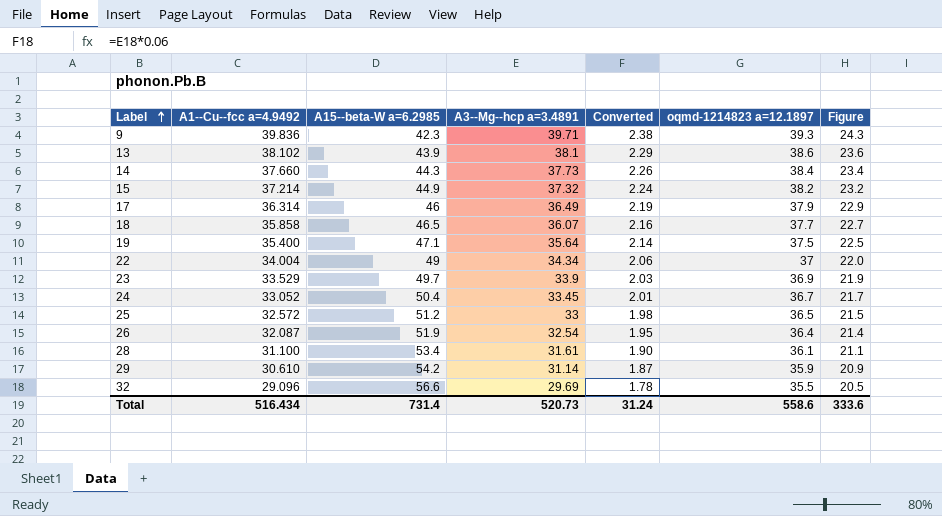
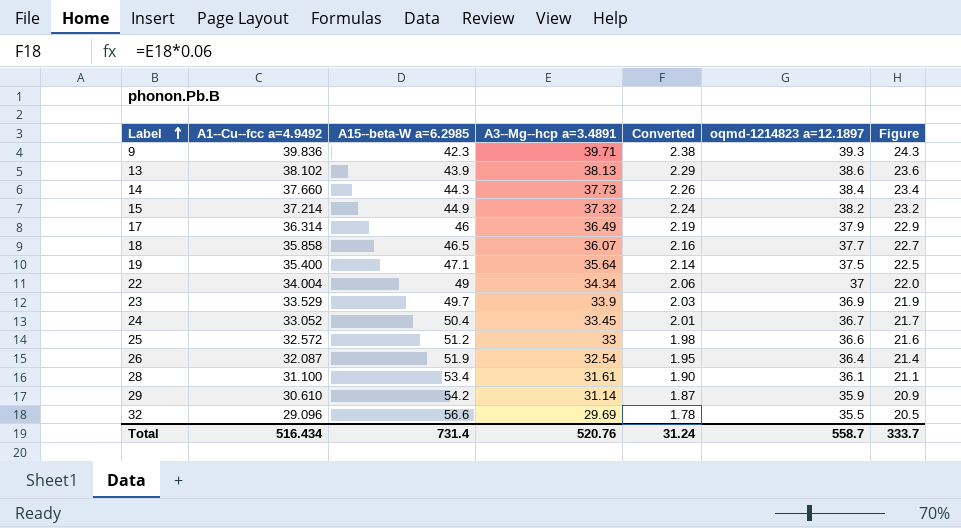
13 | A3--Mg--hcp a=3.4891: 38.1 -> 38.13
25 | oqmd-1214823 a=12.1897: 36.5 -> 36.6
25 | Figure: 21.5 -> 21.6
Total | A3--Mg--hcp a=3.4891: 520.73 -> 520.76
Total | oqmd-1214823 a=12.1897: 558.6 -> 558.7
Total | Figure: 333.6 -> 333.7

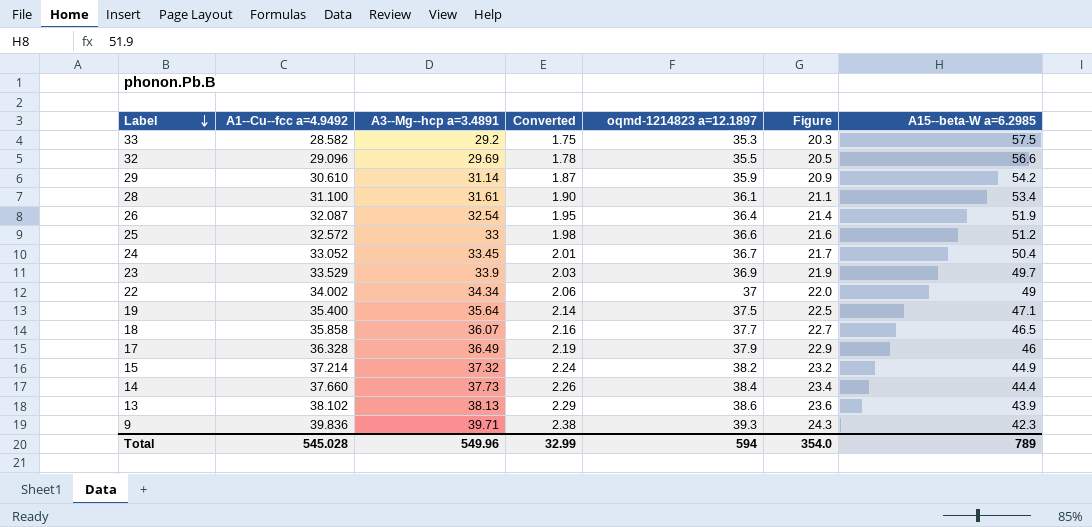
row order: Label ascending -> Label descending
column A15--beta-W a=6.2985 | position: 3 -> 7
row 33: none -> 28.582 | 29.2 | 1.75 | 35.3 | 20.3 | 57.5
22 | A1--Cu--fcc a=4.9492: 34.004 -> 34.002
17 | A1--Cu--fcc a=4.9492: 36.314 -> 36.328
14 | A15--beta-W a=6.2985: 44.3 -> 44.4
Total | A1--Cu--fcc a=4.9492: 516.434 -> 545.028
Total | A3--Mg--hcp a=3.4891: 520.76 -> 549.96
Total | Converted: 31.24 -> 32.99
Total | oqmd-1214823 a=12.1897: 558.7 -> 594
Total | Figure: 333.7 -> 354.0
Total | A15--beta-W a=6.2985: 731.4 -> 789

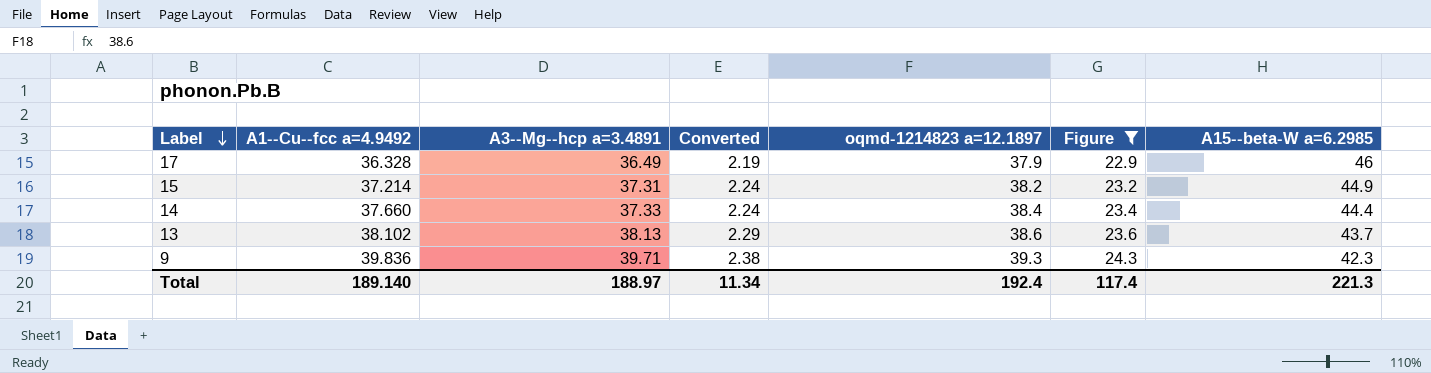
filter: none -> Figure >= 22.9
15 | A3--Mg--hcp a=3.4891: 37.32 -> 37.31
14 | A3--Mg--hcp a=3.4891: 37.73 -> 37.33
14 | Converted: 2.26 -> 2.24
13 | A15--beta-W a=6.2985: 43.9 -> 43.7
Total | A1--Cu--fcc a=4.9492: 545.028 -> 189.140
Total | A3--Mg--hcp a=3.4891: 549.96 -> 188.97
Total | Converted: 32.99 -> 11.34
Total | oqmd-1214823 a=12.1897: 594 -> 192.4
Total | Figure: 354.0 -> 117.4
Total | A15--beta-W a=6.2985: 789 -> 221.3

